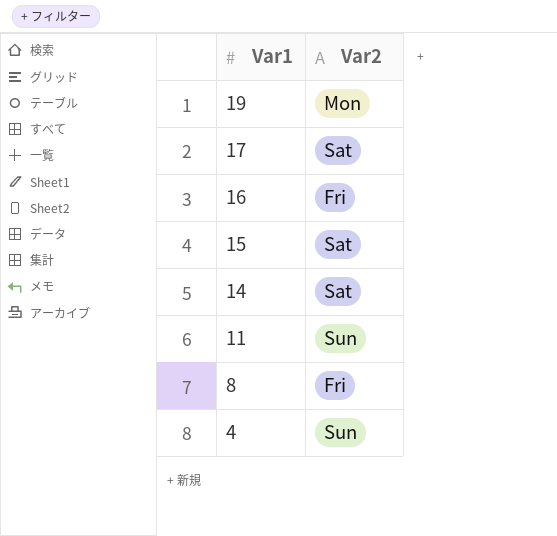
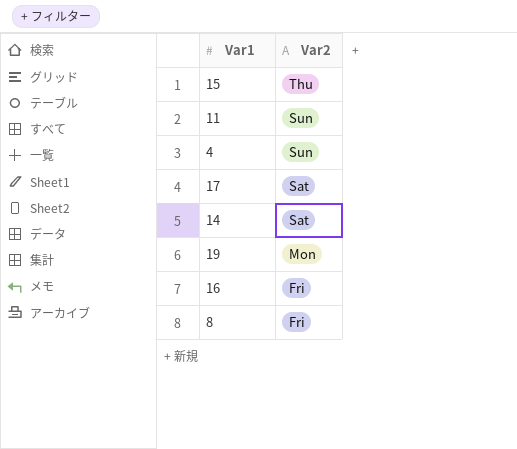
row order: Var1 descending -> Var2 descending
15 | Var2: Sat -> Thu

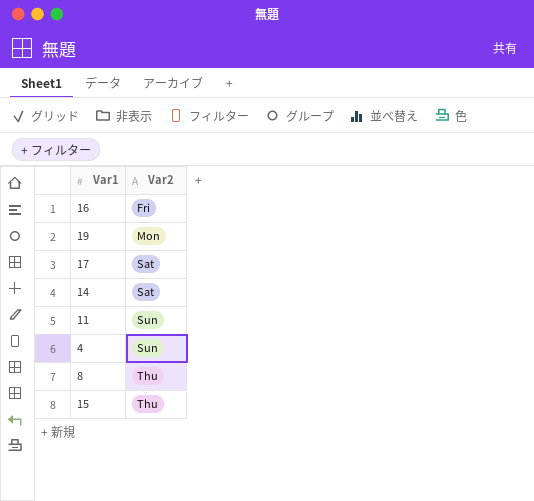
row order: Var2 descending -> Var2 ascending
8 | Var2: Fri -> Thu

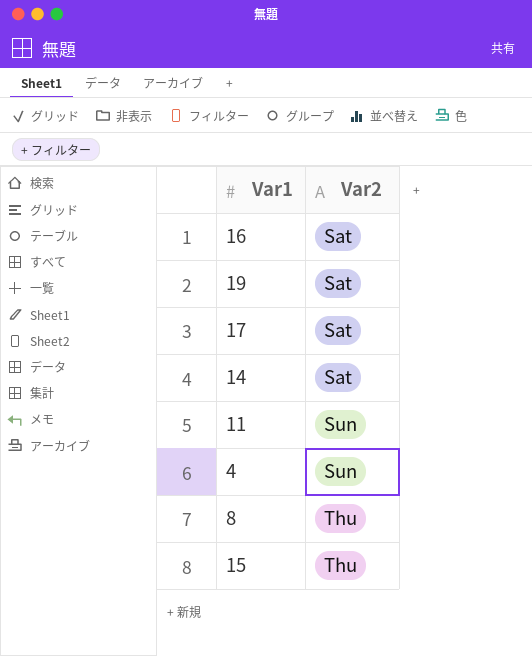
16 | Var2: Fri -> Sat
19 | Var2: Mon -> Sat

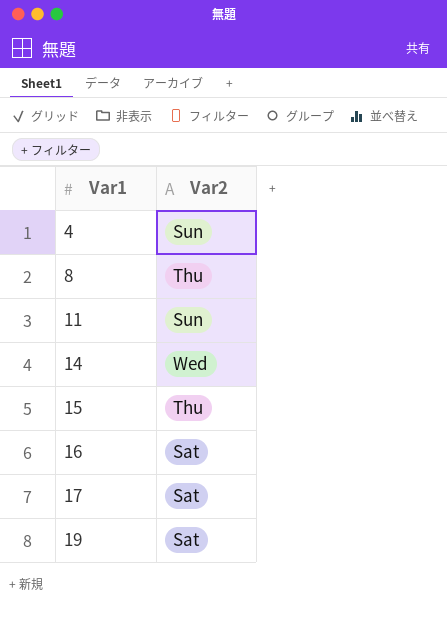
row order: Var2 ascending -> Var1 ascending
14 | Var2: Sat -> Wed

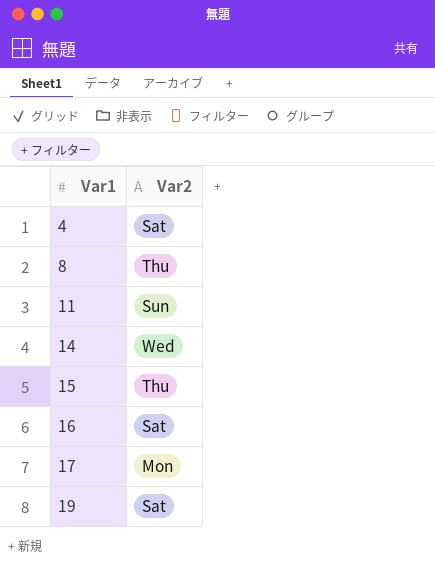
4 | Var2: Sun -> Sat
17 | Var2: Sat -> Mon

